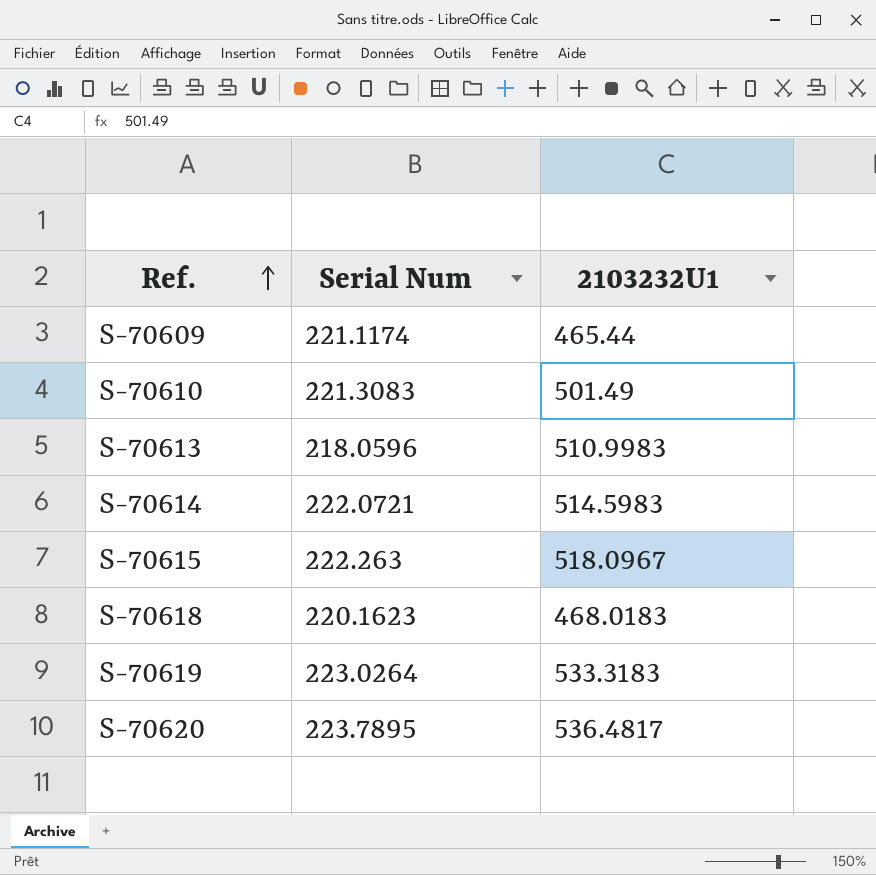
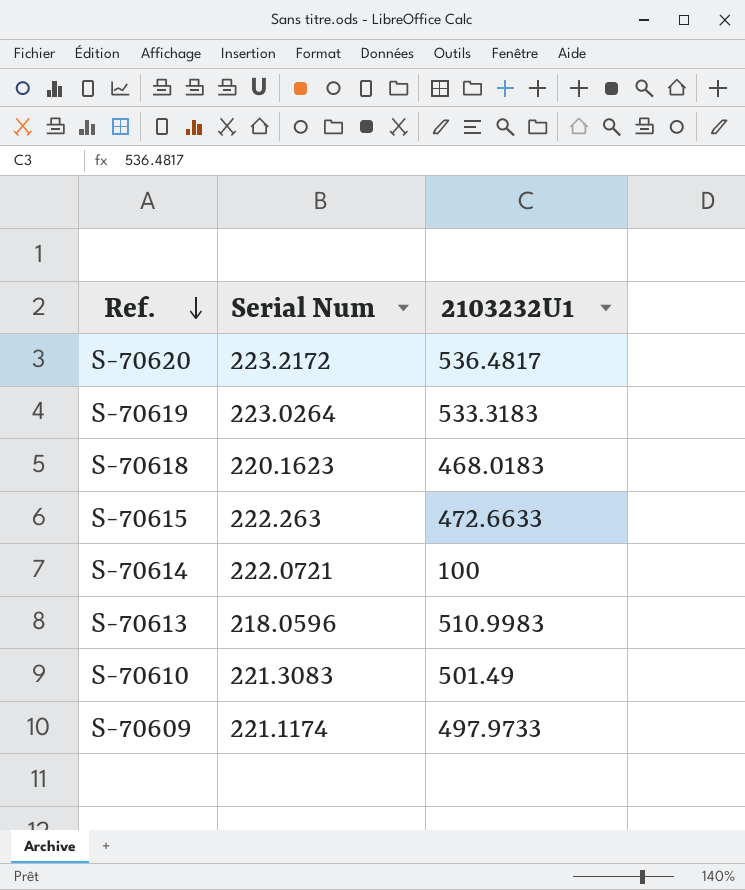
row order: Ref. ascending -> Ref. descending
S-70620 | Serial Num: 223.7895 -> 223.2172
S-70615 | 2103232U1: 518.0967 -> 472.6633
S-70614 | 2103232U1: 514.5983 -> 100
S-70609 | 2103232U1: 465.44 -> 497.9733

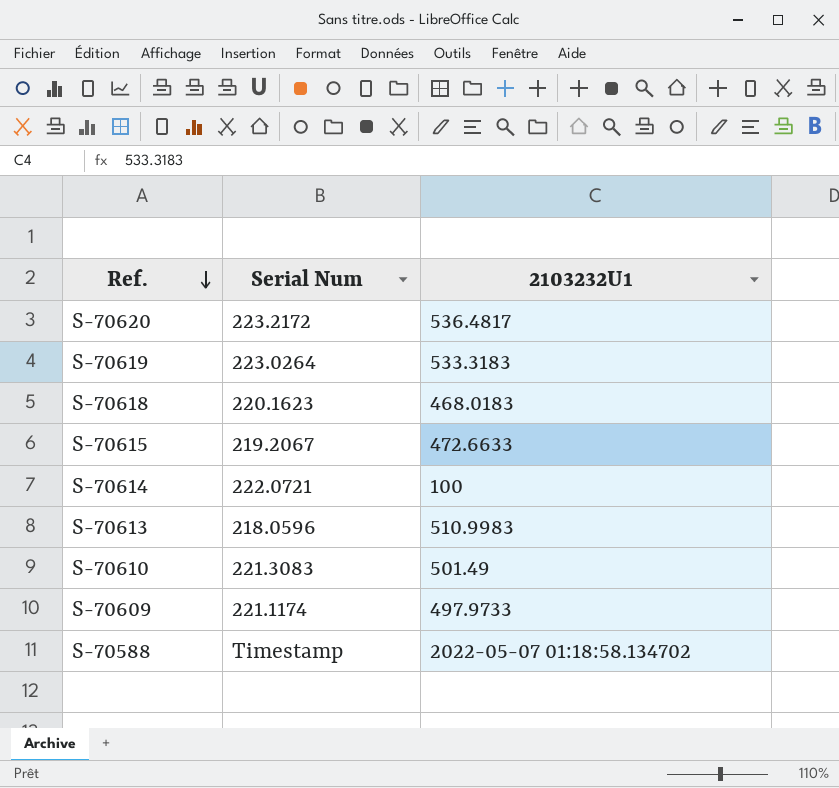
S-70615 | Serial Num: 222.263 -> 219.2067
row S-70588: none -> Timestamp | 2022-05-07 01:18:58.134702

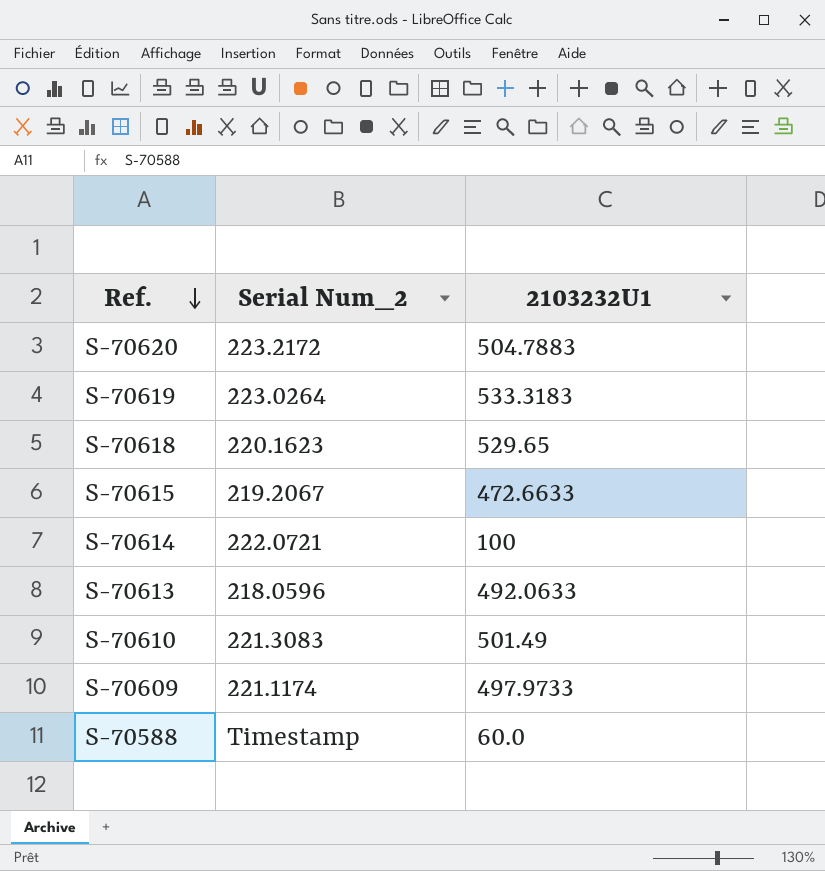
column name: Serial Num -> Serial Num_2
S-70620 | 2103232U1: 536.4817 -> 504.7883
S-70618 | 2103232U1: 468.0183 -> 529.65
S-70613 | 2103232U1: 510.9983 -> 492.0633
S-70588 | 2103232U1: 2022-05-07 01:18:58.134702 -> 60.0

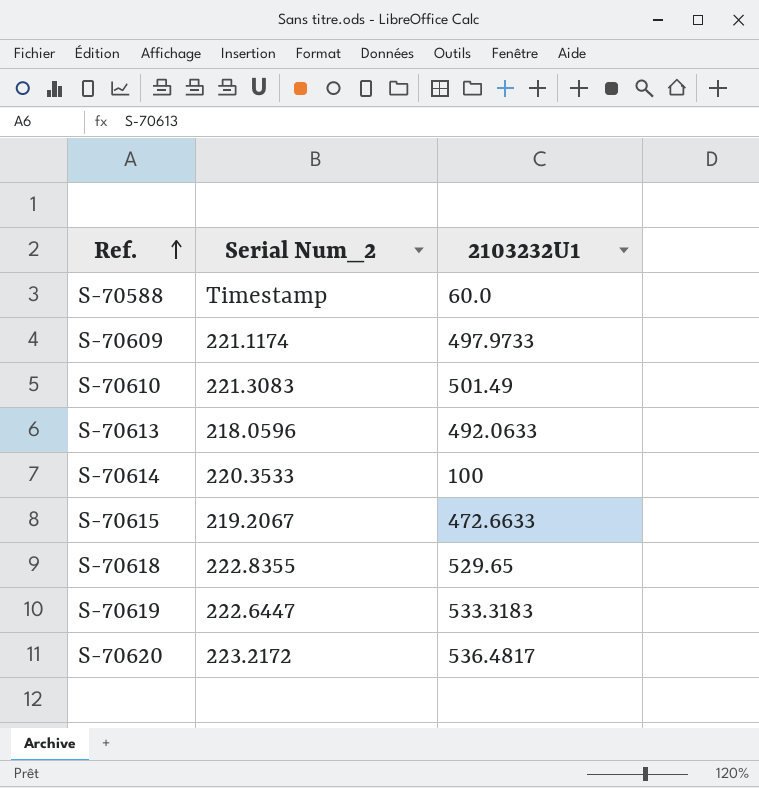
row order: Ref. descending -> Ref. ascending
S-70614 | Serial Num_2: 222.0721 -> 220.3533
S-70618 | Serial Num_2: 220.1623 -> 222.8355
S-70619 | Serial Num_2: 223.0264 -> 222.6447
S-70620 | 2103232U1: 504.7883 -> 536.4817

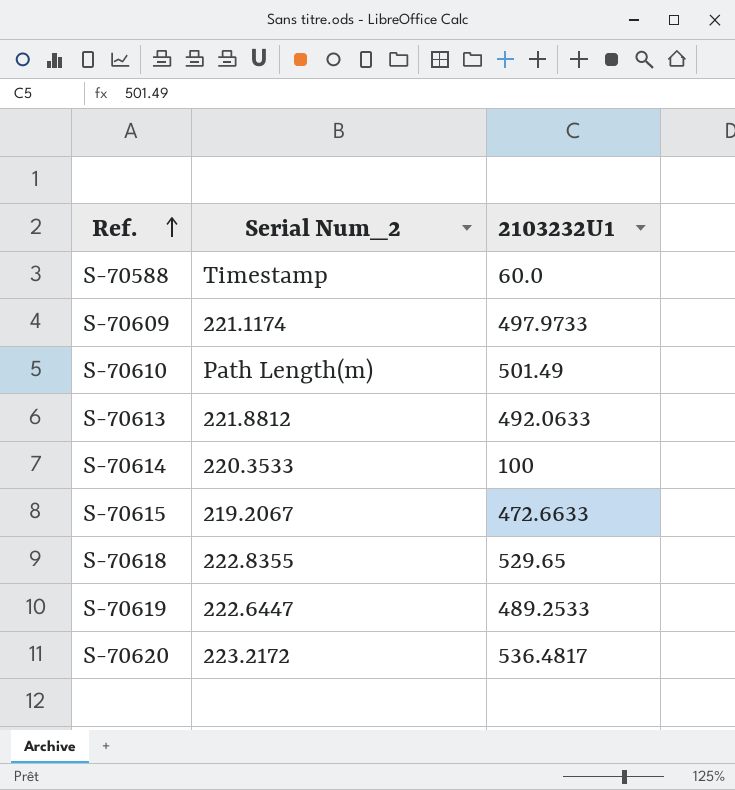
S-70610 | Serial Num_2: 221.3083 -> Path Length(m)
S-70613 | Serial Num_2: 218.0596 -> 221.8812
S-70619 | 2103232U1: 533.3183 -> 489.2533

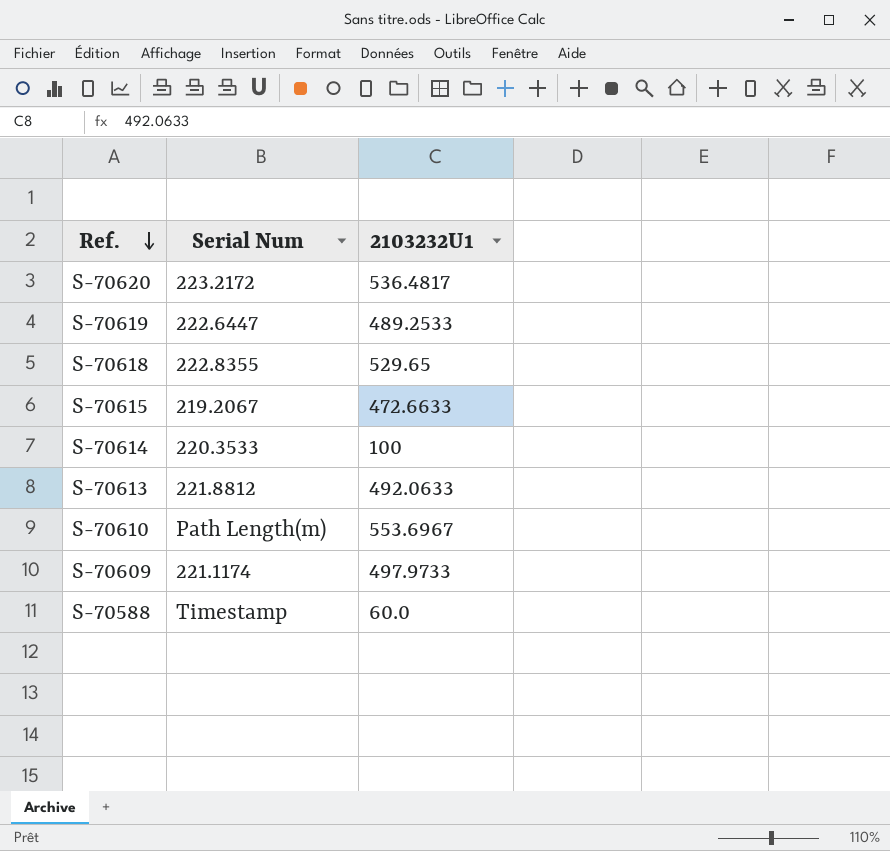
row order: Ref. ascending -> Ref. descending
column name: Serial Num_2 -> Serial Num
S-70610 | 2103232U1: 501.49 -> 553.6967

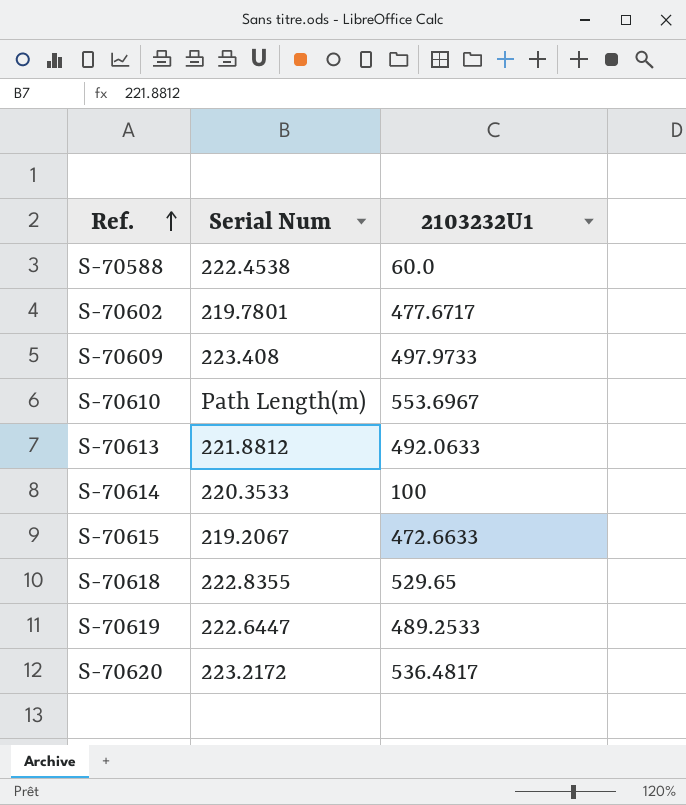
row order: Ref. descending -> Ref. ascending
S-70588 | Serial Num: Timestamp -> 222.4538
row S-70602: none -> 219.7801 | 477.6717
S-70609 | Serial Num: 221.1174 -> 223.408

